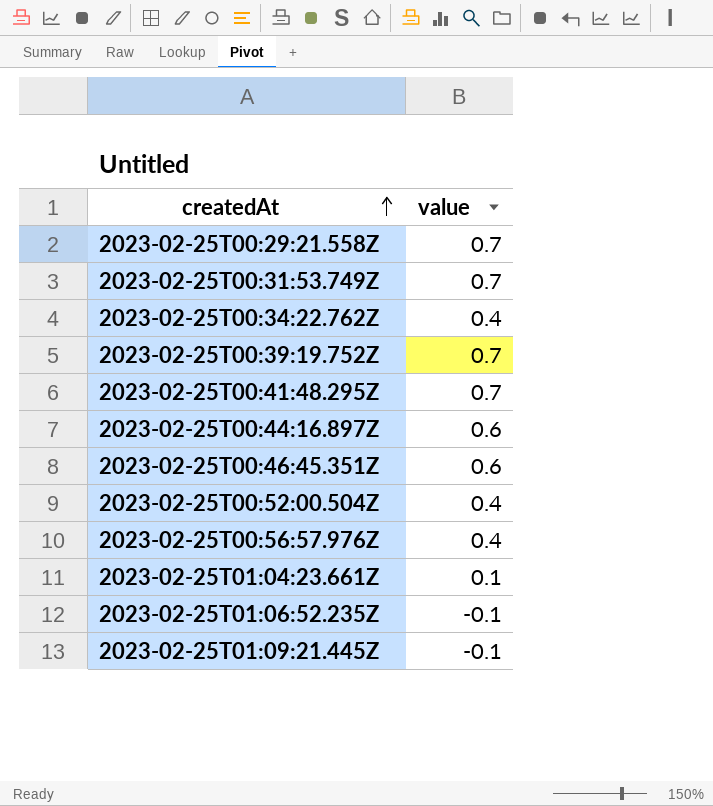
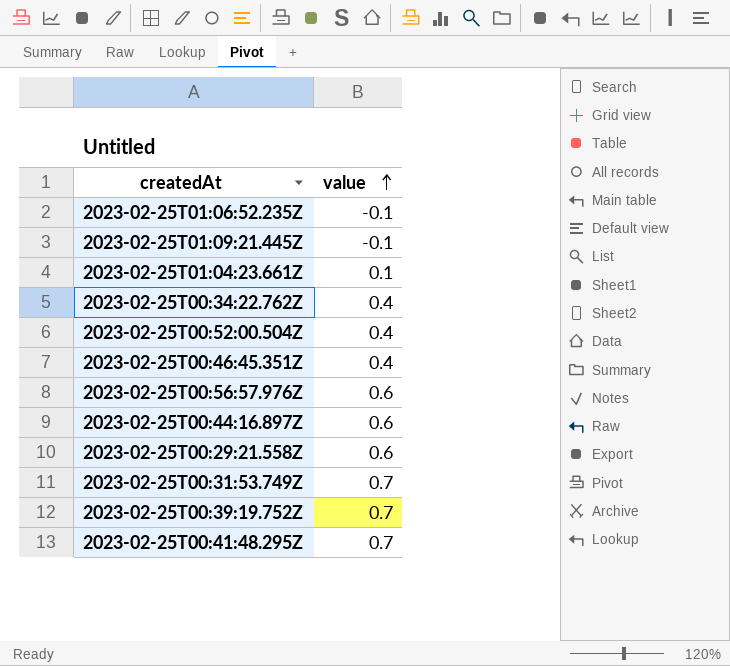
row order: createdAt ascending -> value ascending
2023-02-25T00:46:45.351Z | value: 0.6 -> 0.4
2023-02-25T00:56:57.976Z | value: 0.4 -> 0.6
2023-02-25T00:29:21.558Z | value: 0.7 -> 0.6

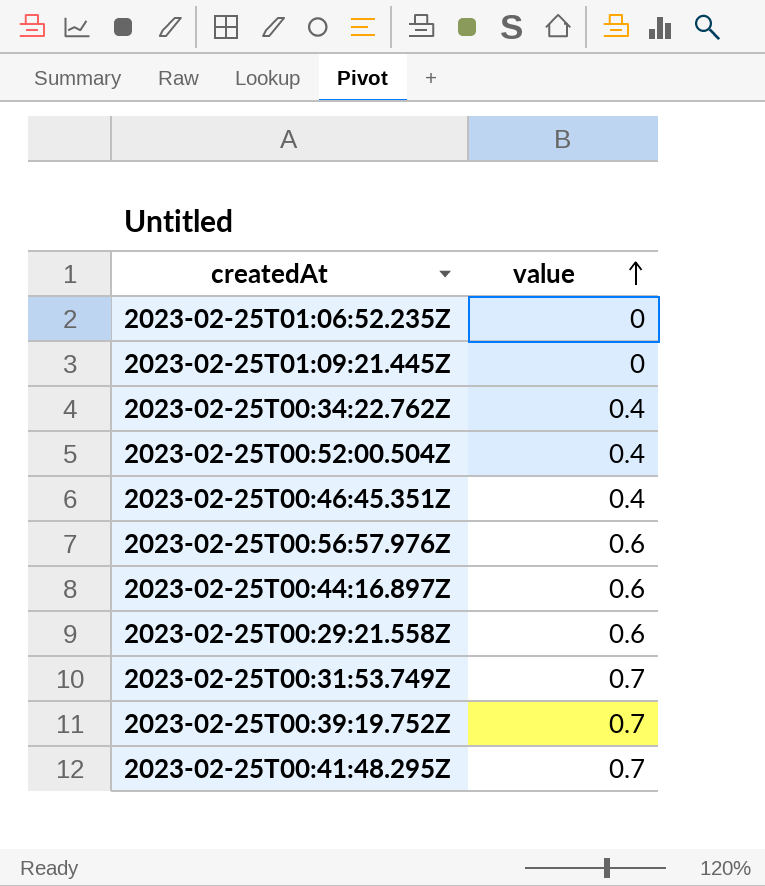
row 2023-02-25T01:04:23.661Z: 0.1 -> none
2023-02-25T01:06:52.235Z | value: -0.1 -> 0
2023-02-25T01:09:21.445Z | value: -0.1 -> 0

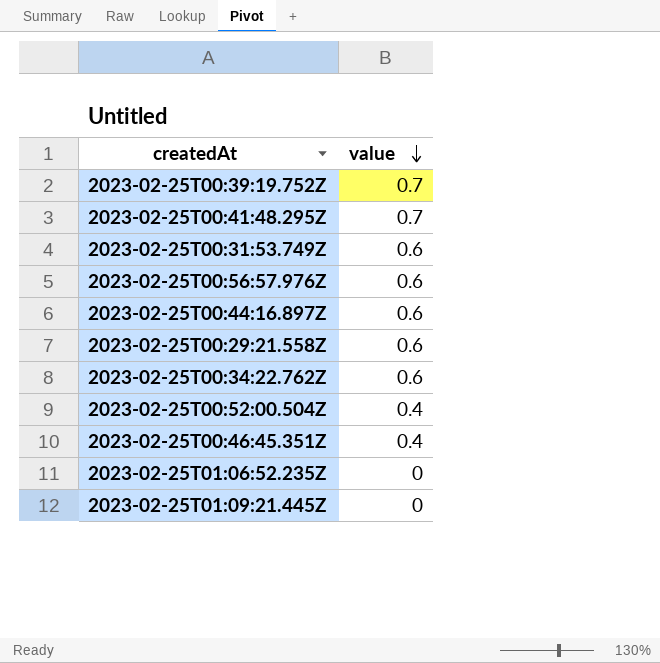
row order: value ascending -> value descending
2023-02-25T00:31:53.749Z | value: 0.7 -> 0.6
2023-02-25T00:34:22.762Z | value: 0.4 -> 0.6

